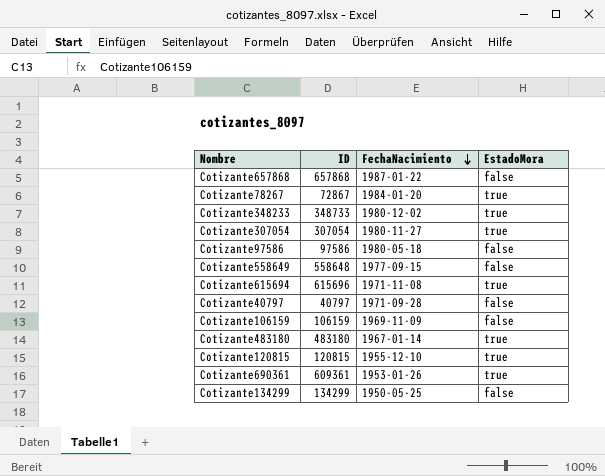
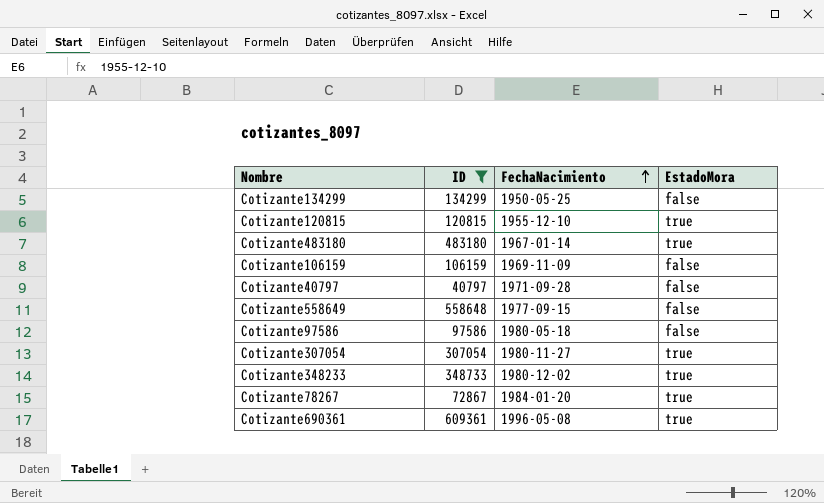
filter: none -> ID <= 609361
row order: FechaNacimiento descending -> FechaNacimiento ascending
Cotizante690361 | FechaNacimiento: 1953-01-26 -> 1996-05-08

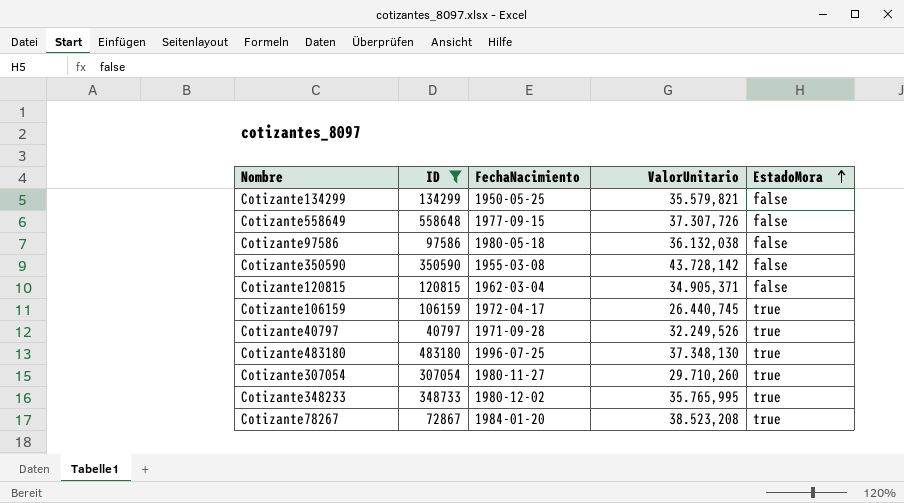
row order: FechaNacimiento ascending -> EstadoMora ascending
column ValorUnitario | position: none -> 4
row Cotizante690361: 609361 | 1996-05-08 | true -> none
row Cotizante350590: none -> 350590 | 1955-03-08 | 43.728,142 | false
Cotizante120815 | FechaNacimiento: 1955-12-10 -> 1962-03-04
Cotizante120815 | EstadoMora: true -> false
Cotizante106159 | FechaNacimiento: 1969-11-09 -> 1972-04-17
Cotizante106159 | EstadoMora: false -> true
Cotizante40797 | EstadoMora: false -> true
Cotizante483180 | FechaNacimiento: 1967-01-14 -> 1996-07-25

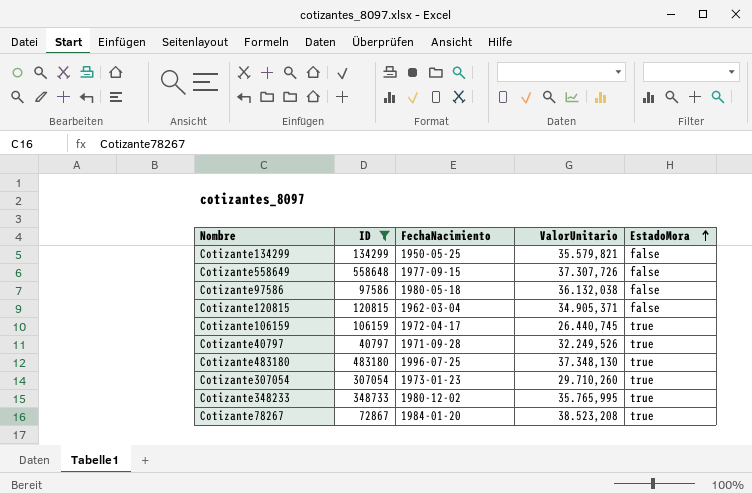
row Cotizante350590: 350590 | 1955-03-08 | 43.728,142 | false -> none
Cotizante307054 | FechaNacimiento: 1980-11-27 -> 1973-01-23

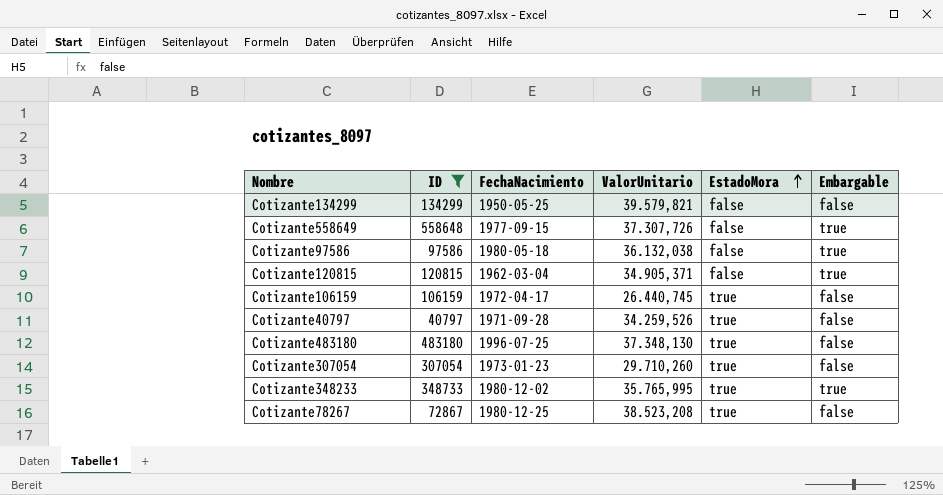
column Embargable | position: none -> 6
Cotizante134299 | ValorUnitario: 35.579,821 -> 39.579,821
Cotizante40797 | ValorUnitario: 32.249,526 -> 34.259,526
Cotizante78267 | FechaNacimiento: 1984-01-20 -> 1980-12-25

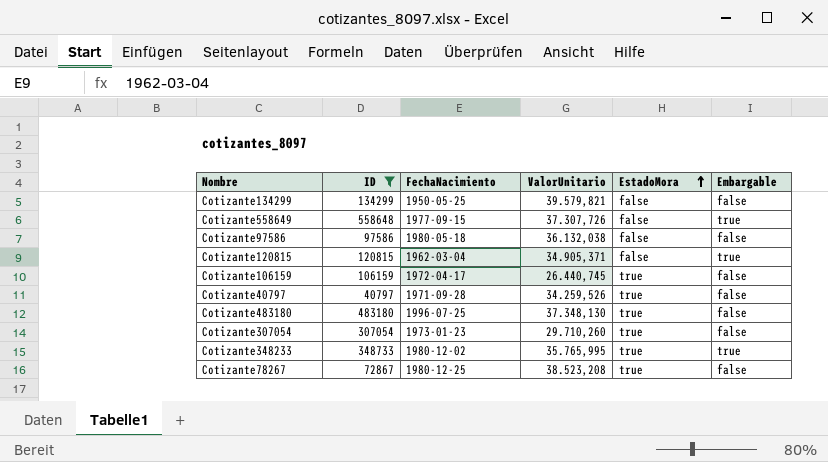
Cotizante97586 | Embargable: true -> false

